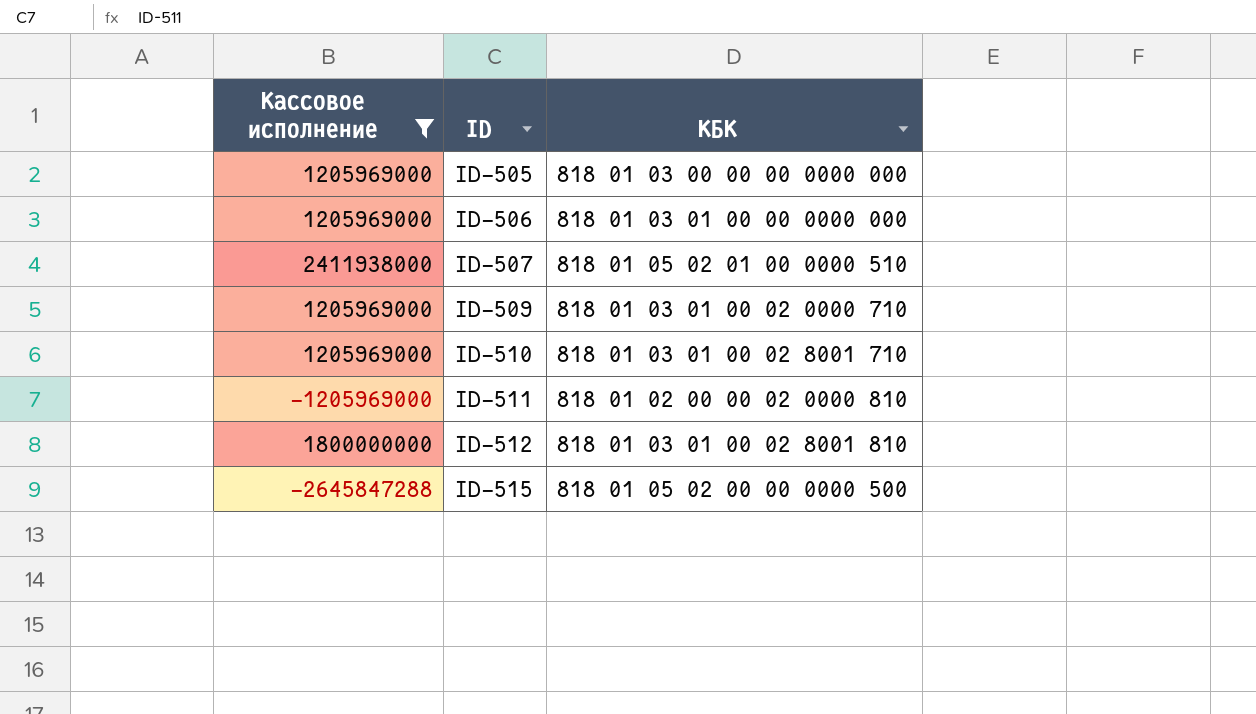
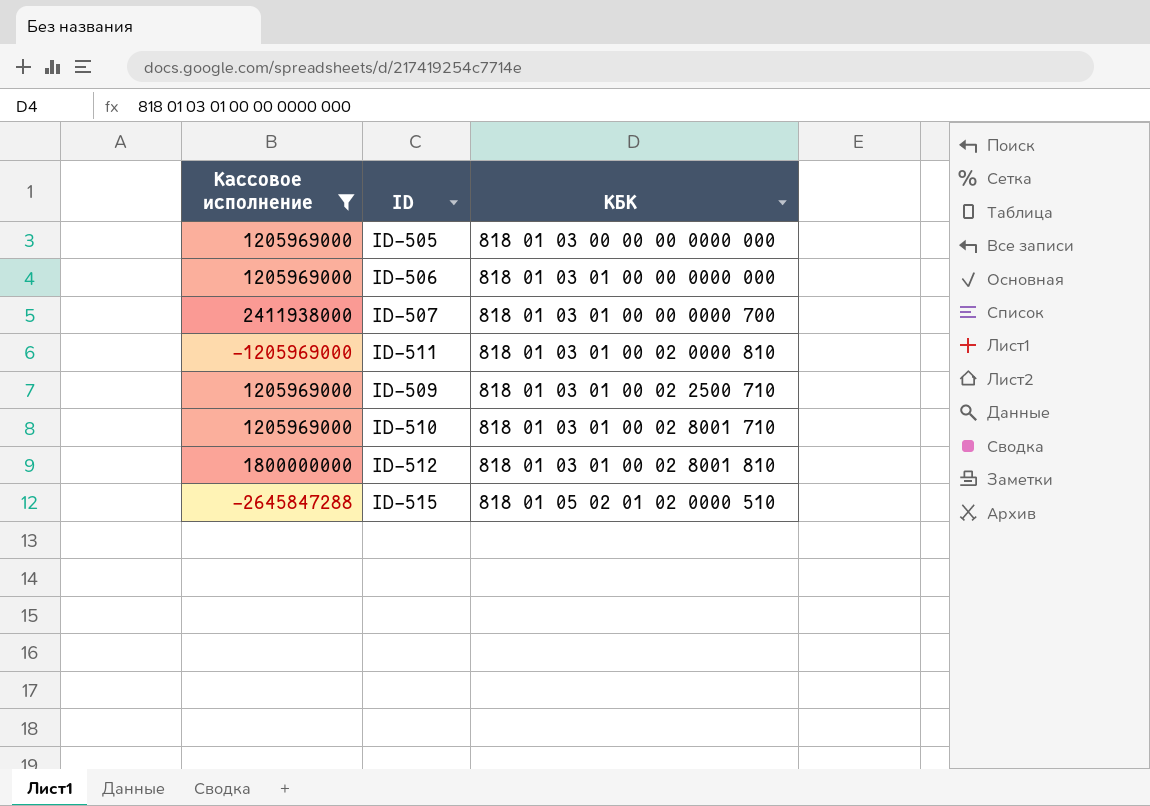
row order: ID ascending -> КБК ascending
ID-507 | КБК: 818 01 05 02 01 00 0000 510 -> 818 01 03 01 00 00 0000 700
ID-511 | КБК: 818 01 02 00 00 02 0000 810 -> 818 01 03 01 00 02 0000 810
ID-509 | КБК: 818 01 03 01 00 02 0000 710 -> 818 01 03 01 00 02 2500 710
ID-515 | КБК: 818 01 05 02 00 00 0000 500 -> 818 01 05 02 01 02 0000 510

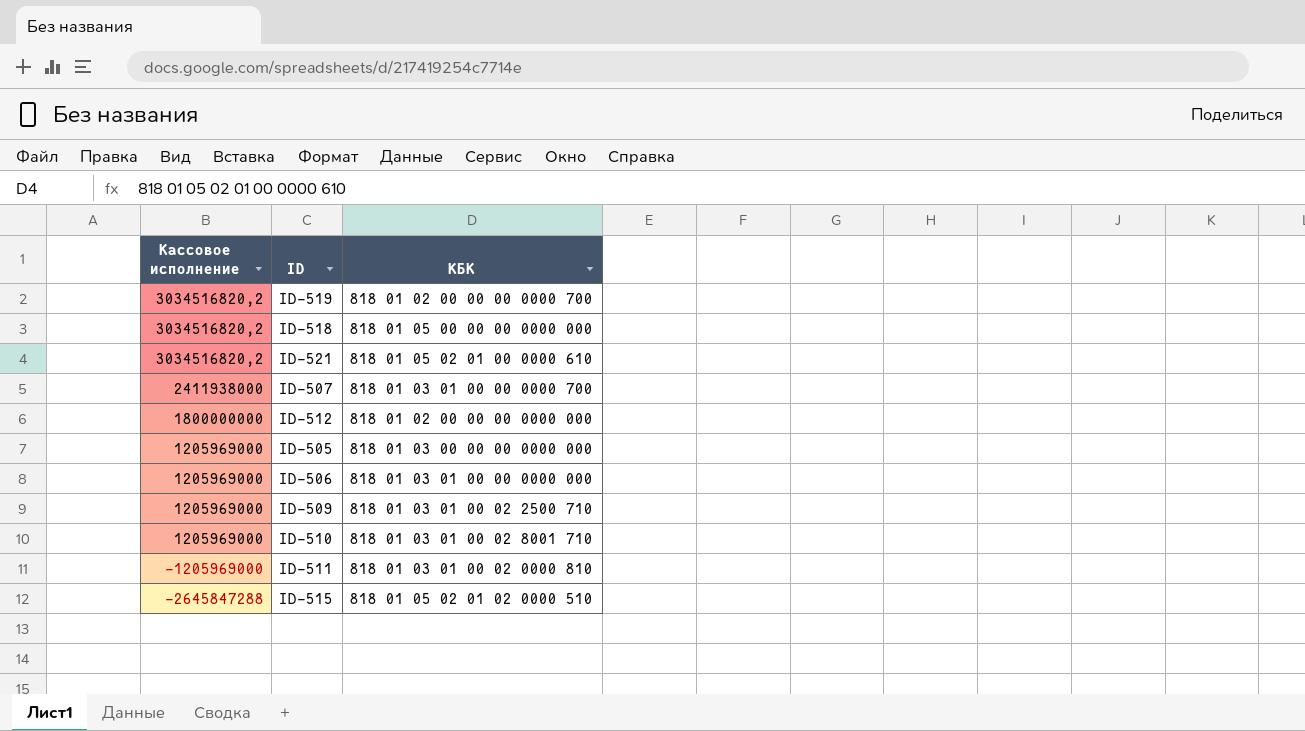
filter: Кассовое исполнение != 3034516820,2 -> none
row order: КБК ascending -> Кассовое исполнение descending
ID-512 | КБК: 818 01 03 01 00 02 8001 810 -> 818 01 02 00 00 00 0000 000

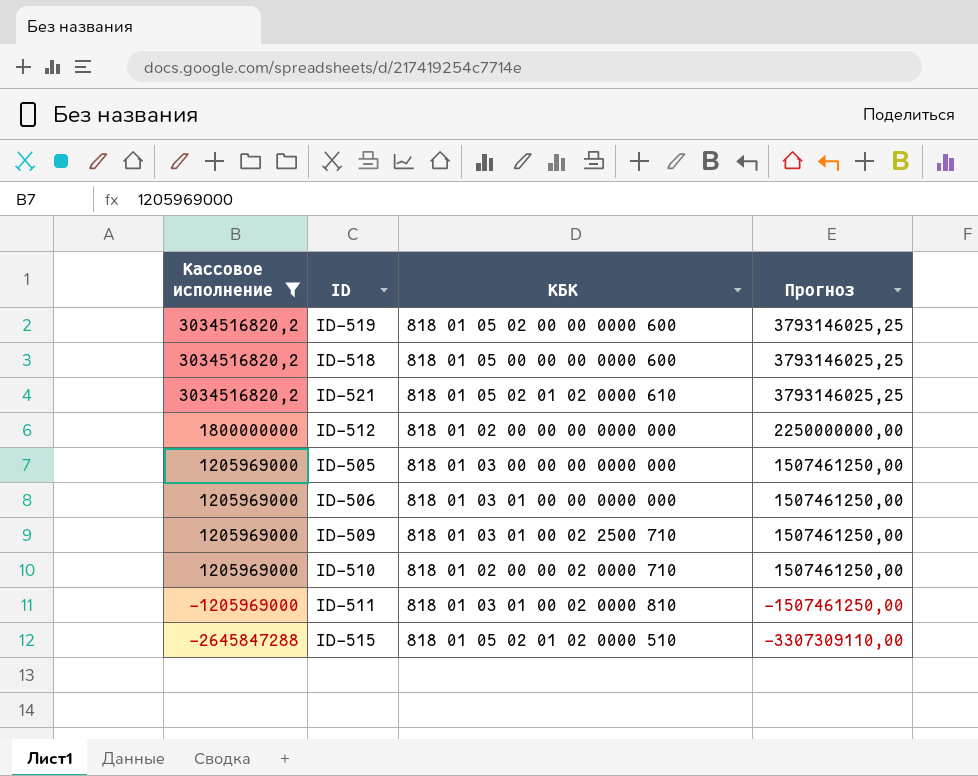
filter: none -> Кассовое исполнение != 2411938000
column Прогноз | formula: none -> [Кассовое исполнение] * 1,25
ID-519 | КБК: 818 01 02 00 00 00 0000 700 -> 818 01 05 02 00 00 0000 600
ID-518 | КБК: 818 01 05 00 00 00 0000 000 -> 818 01 05 00 00 00 0000 600
ID-521 | КБК: 818 01 05 02 01 00 0000 610 -> 818 01 05 02 01 02 0000 610
ID-510 | КБК: 818 01 03 01 00 02 8001 710 -> 818 01 02 00 00 02 0000 710

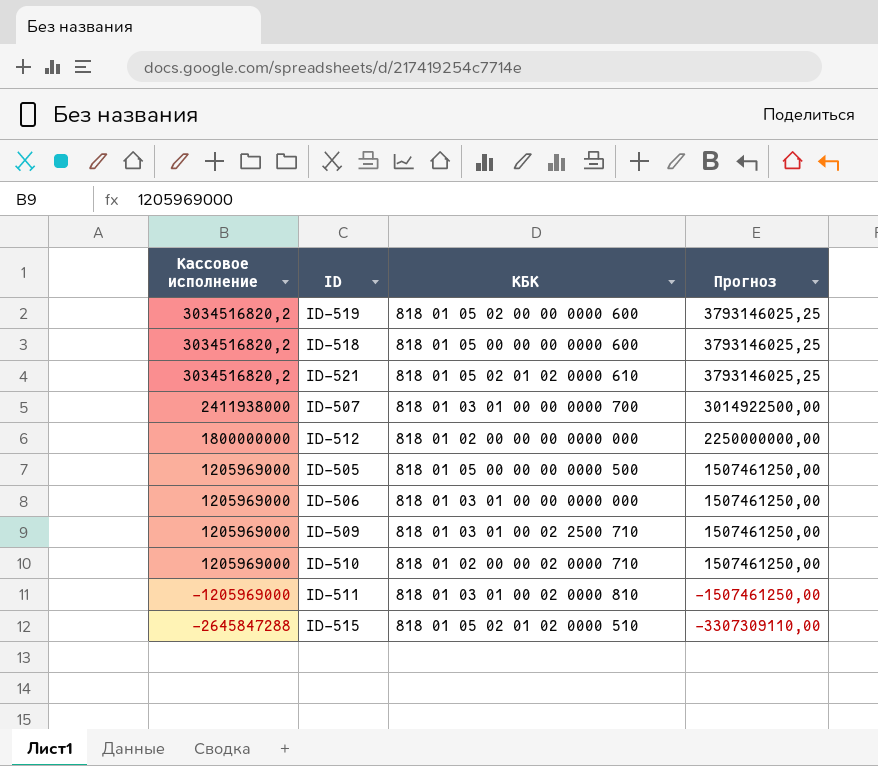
filter: Кассовое исполнение != 2411938000 -> none
ID-505 | КБК: 818 01 03 00 00 00 0000 000 -> 818 01 05 00 00 00 0000 500

